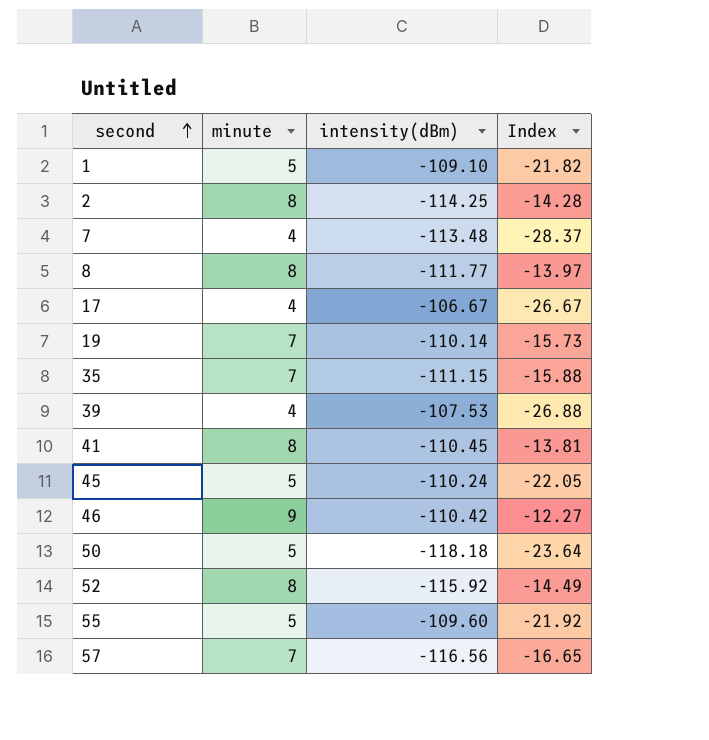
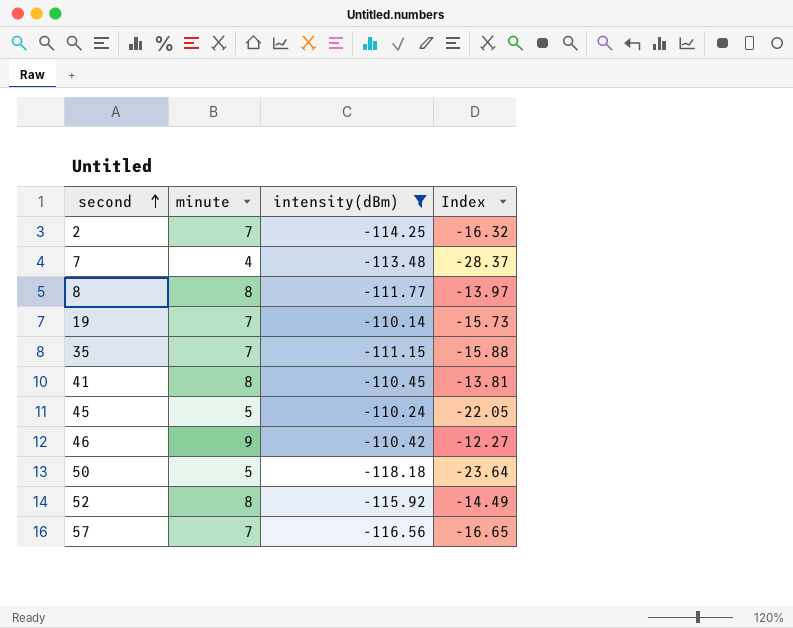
filter: none -> intensity(dBm) <= -110.14
2 | minute: 8 -> 7
2 | Index: -14.28 -> -16.32

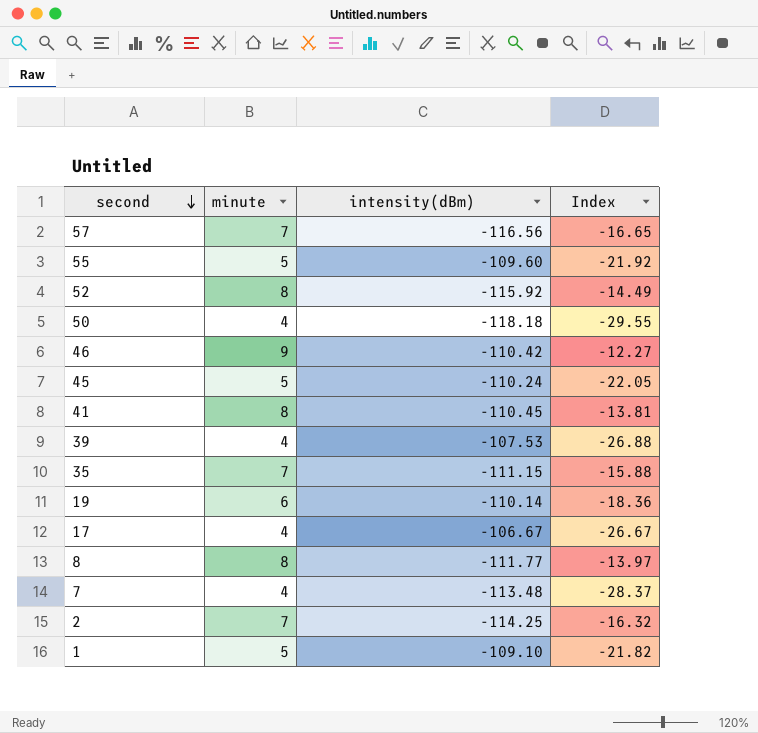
filter: intensity(dBm) <= -110.14 -> none
row order: second ascending -> second descending
50 | minute: 5 -> 4
50 | Index: -23.64 -> -29.55
19 | minute: 7 -> 6
19 | Index: -15.73 -> -18.36

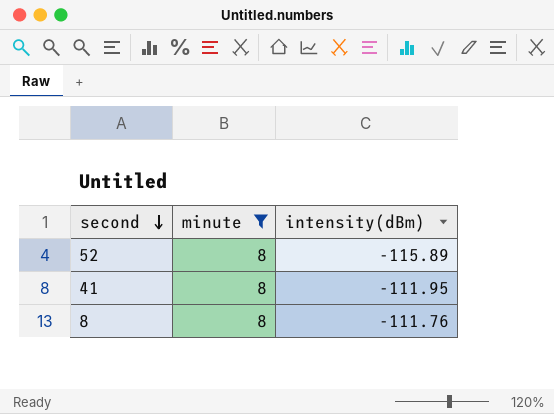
filter: none -> minute = 8
column Index | formula: [intensity(dBm)] / [minute] -> none
52 | intensity(dBm): -115.92 -> -115.89
41 | intensity(dBm): -110.45 -> -111.95
8 | intensity(dBm): -111.77 -> -111.76

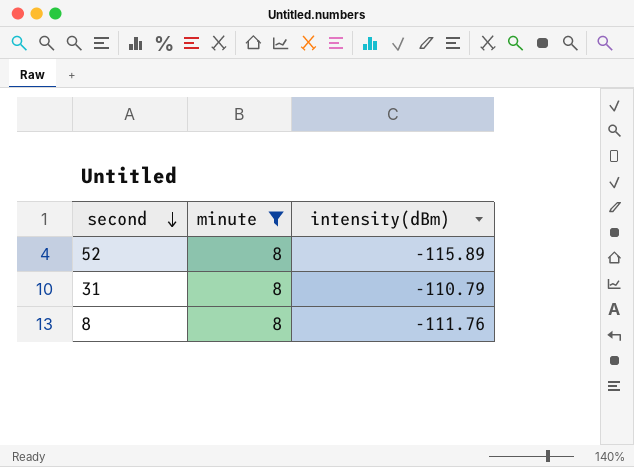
row 41: 8 | -111.95 -> none
row 31: none -> 8 | -110.79

